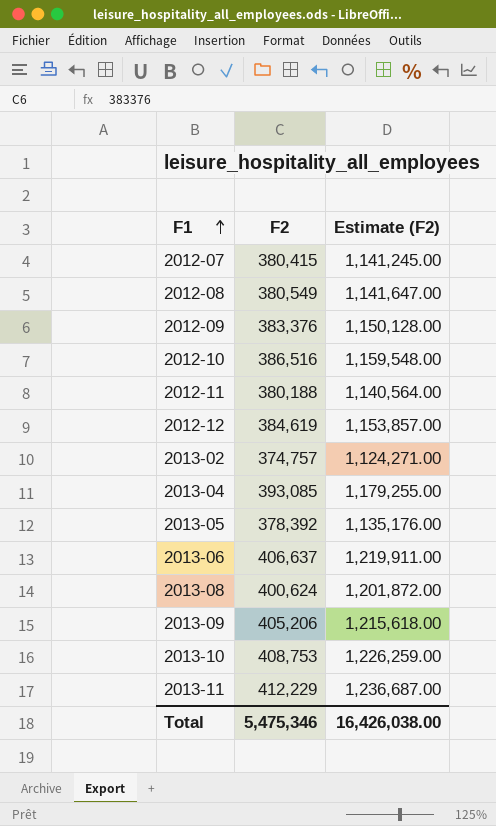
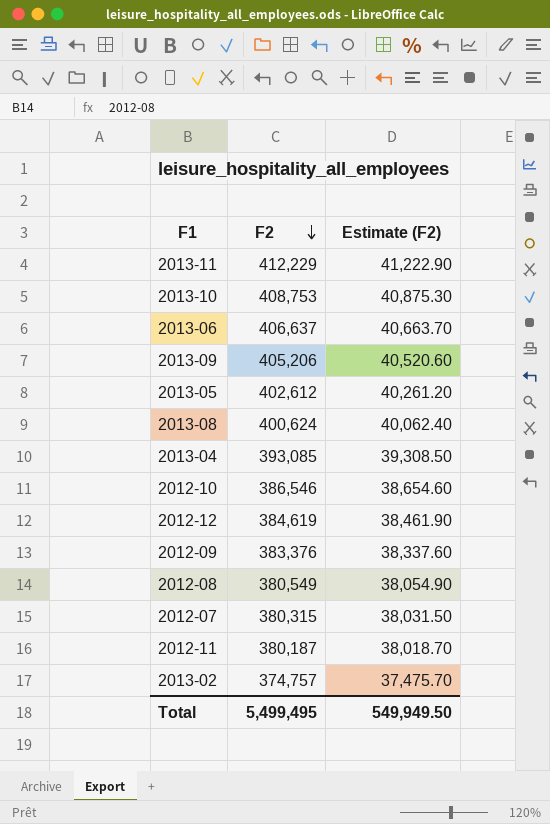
row order: F1 ascending -> F2 descending
column Estimate (F2) | formula: [F2] * 3 -> [F2] * 0.1
2013-05 | F2: 378,392 -> 402,612
2012-10 | F2: 386,516 -> 386,546
2012-07 | F2: 380,415 -> 380,315
2012-11 | F2: 380,188 -> 380,187
Total | F2: 5,475,346 -> 5,499,495
Total | Estimate (F2): 16,426,038.00 -> 549,949.50

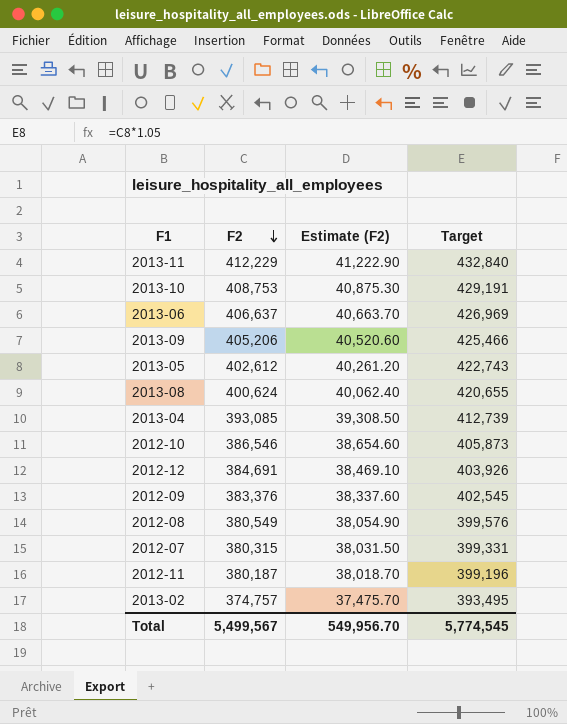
column Target | formula: none -> [F2] * 1.05
2012-12 | F2: 384,619 -> 384,691
2012-12 | Estimate (F2): 38,461.90 -> 38,469.10
Total | F2: 5,499,495 -> 5,499,567
Total | Estimate (F2): 549,949.50 -> 549,956.70

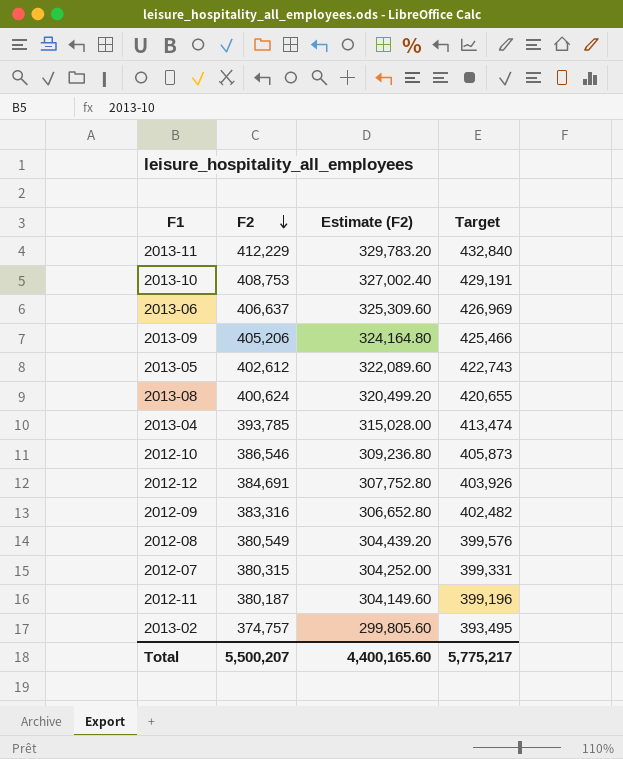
column Estimate (F2) | formula: [F2] * 0.1 -> [F2] * 0.8
2013-04 | F2: 393,085 -> 393,785
2013-04 | Target: 412,739 -> 413,474
2012-09 | F2: 383,376 -> 383,316
2012-09 | Target: 402,545 -> 402,482
Total | F2: 5,499,567 -> 5,500,207
Total | Estimate (F2): 549,956.70 -> 4,400,165.60
Total | Target: 5,774,545 -> 5,775,217

